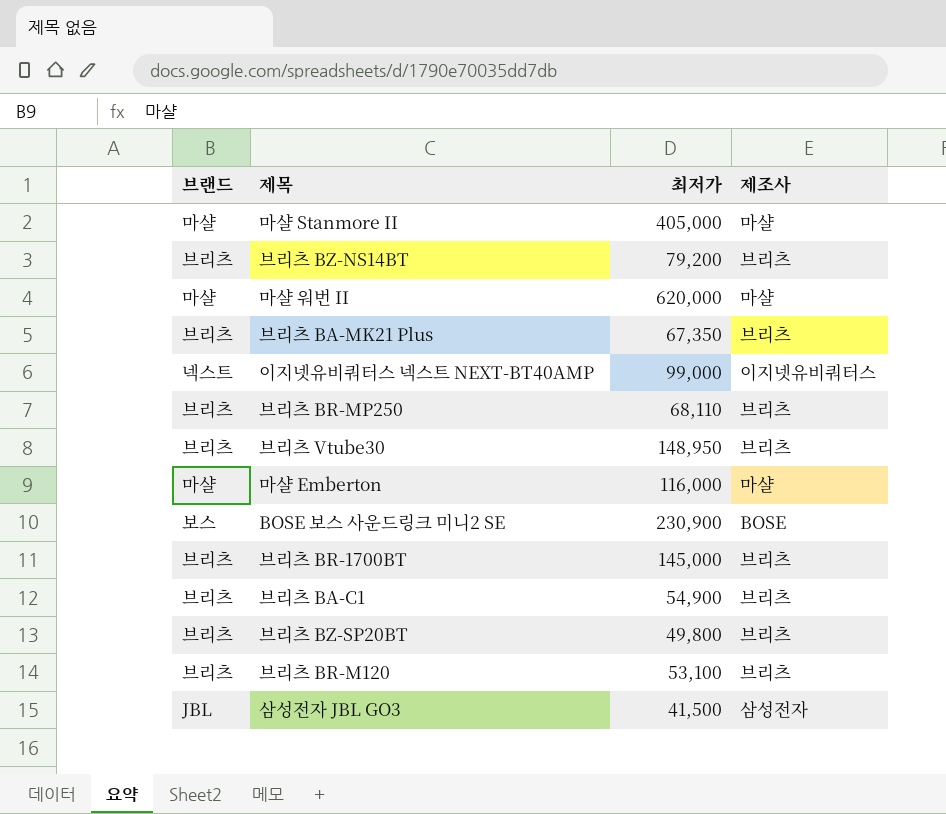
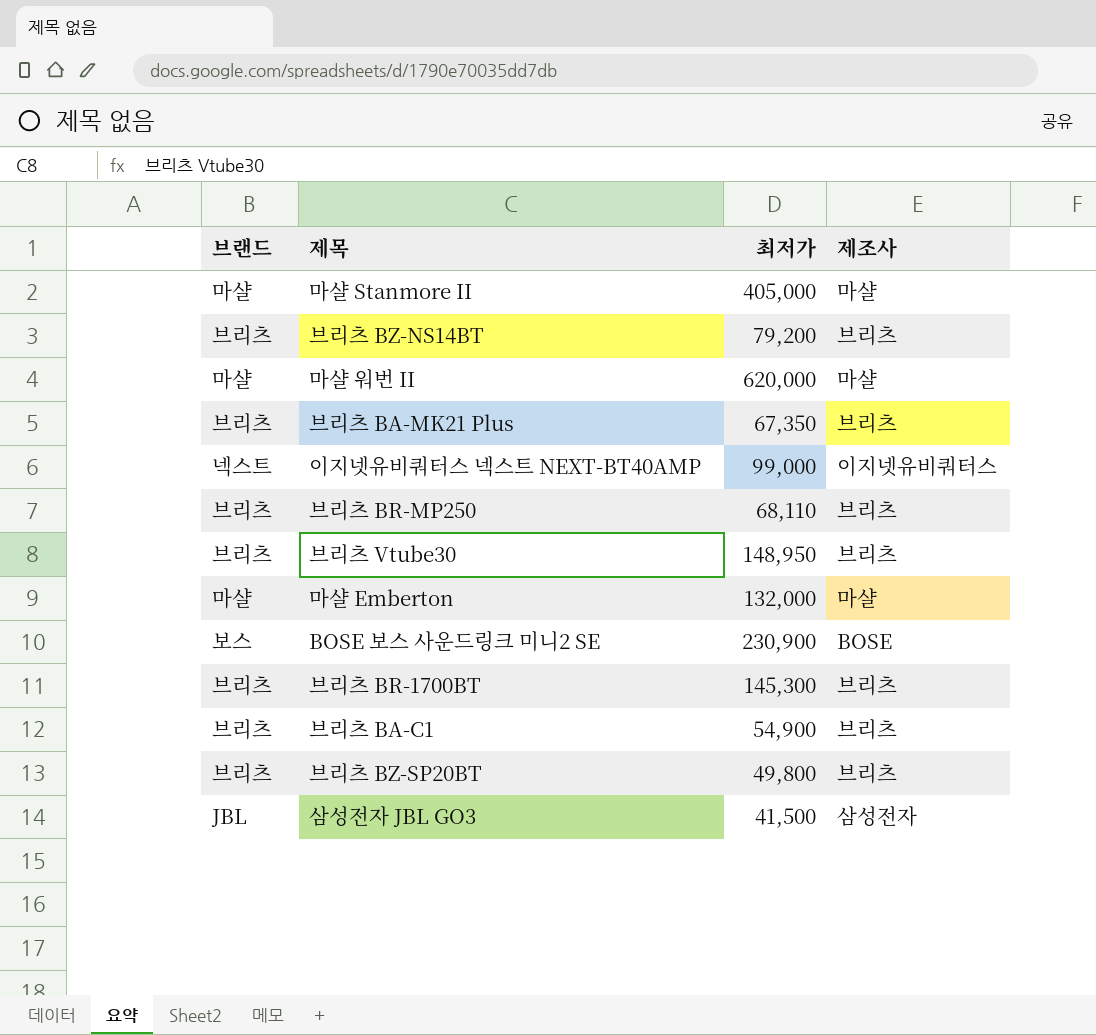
row 브리츠 BR-M120: 브리츠 | 53,100 | 브리츠 -> none
마샬 Emberton | 최저가: 116,000 -> 132,000
브리츠 BR-1700BT | 최저가: 145,000 -> 145,300

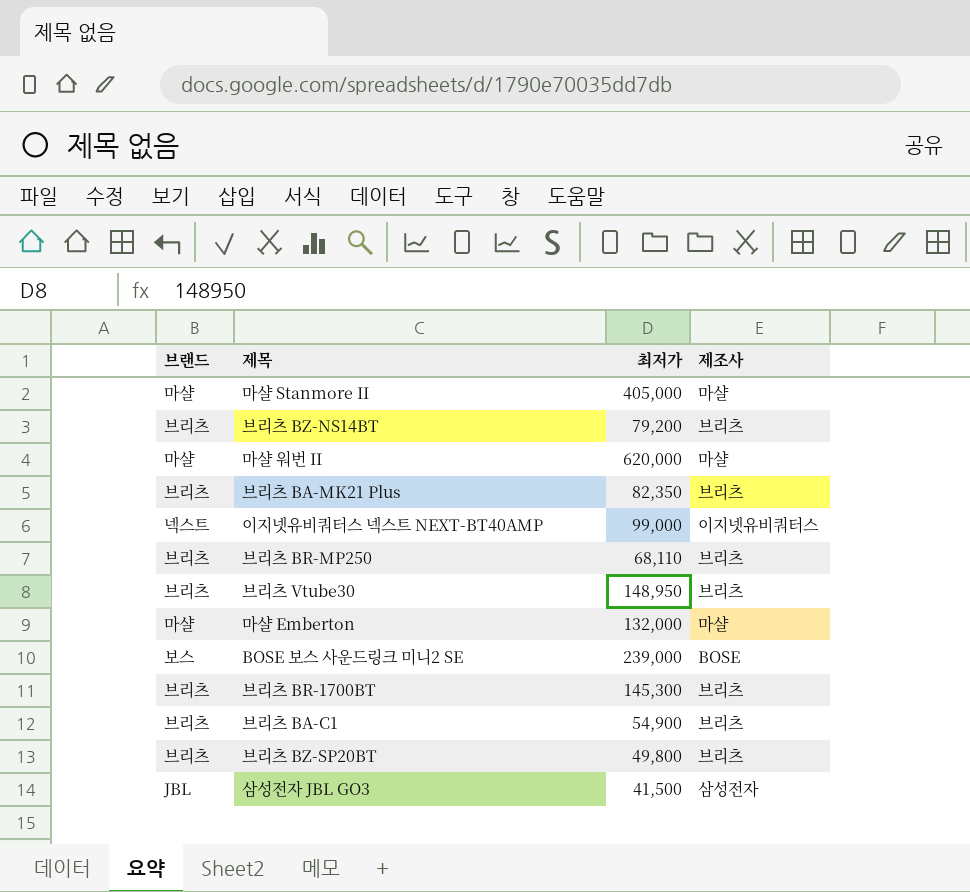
브리츠 BA-MK21 Plus | 최저가: 67,350 -> 82,350
BOSE 보스 사운드링크 미니2 SE | 최저가: 230,900 -> 239,000

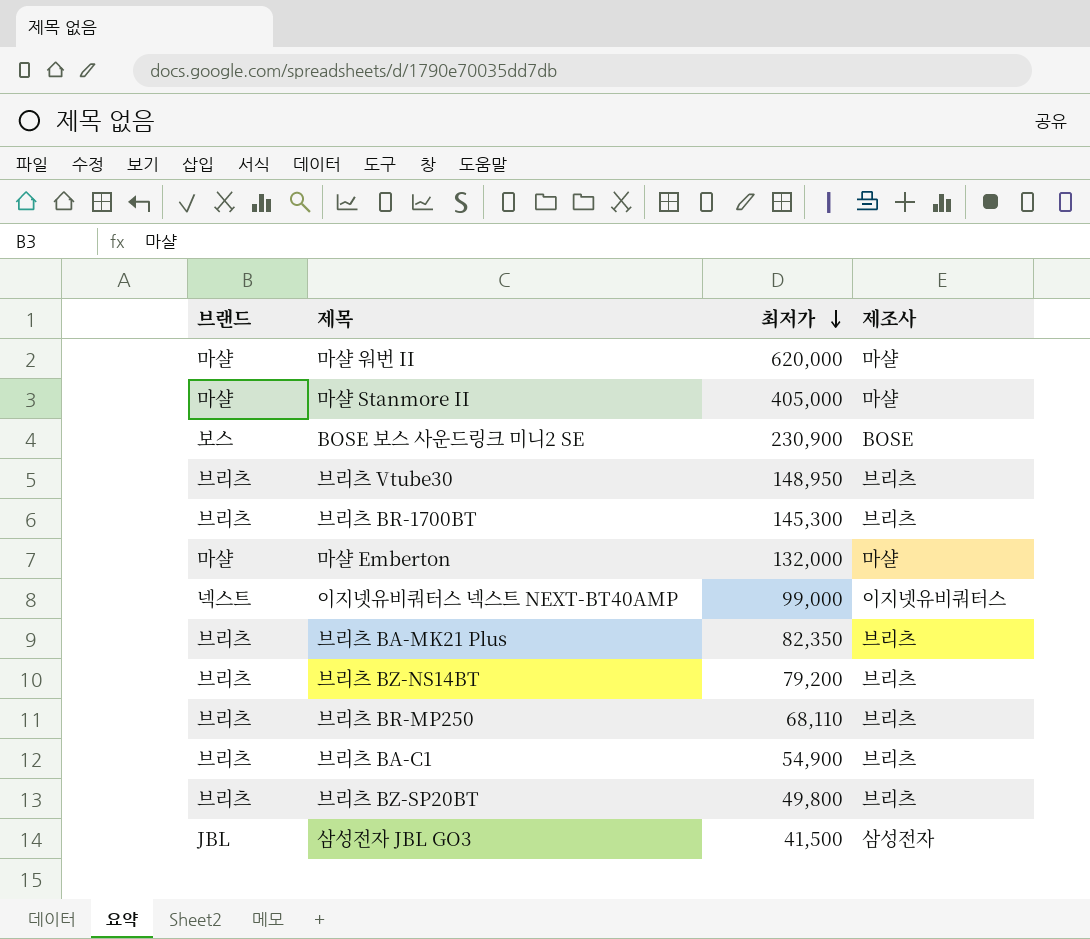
row order: none -> 최저가 descending
BOSE 보스 사운드링크 미니2 SE | 최저가: 239,000 -> 230,900

